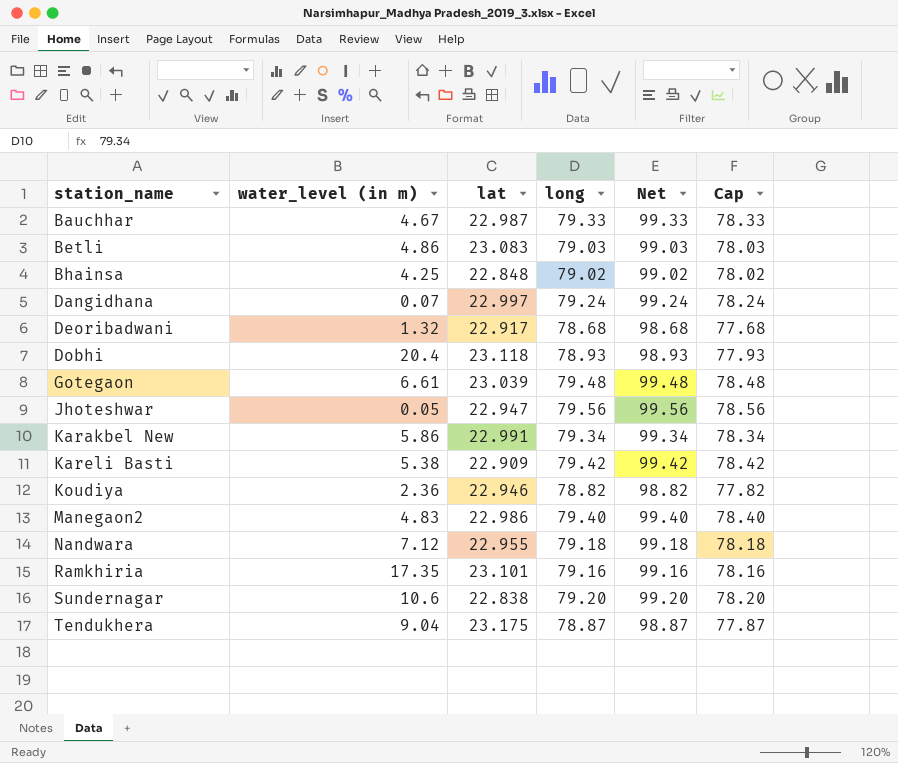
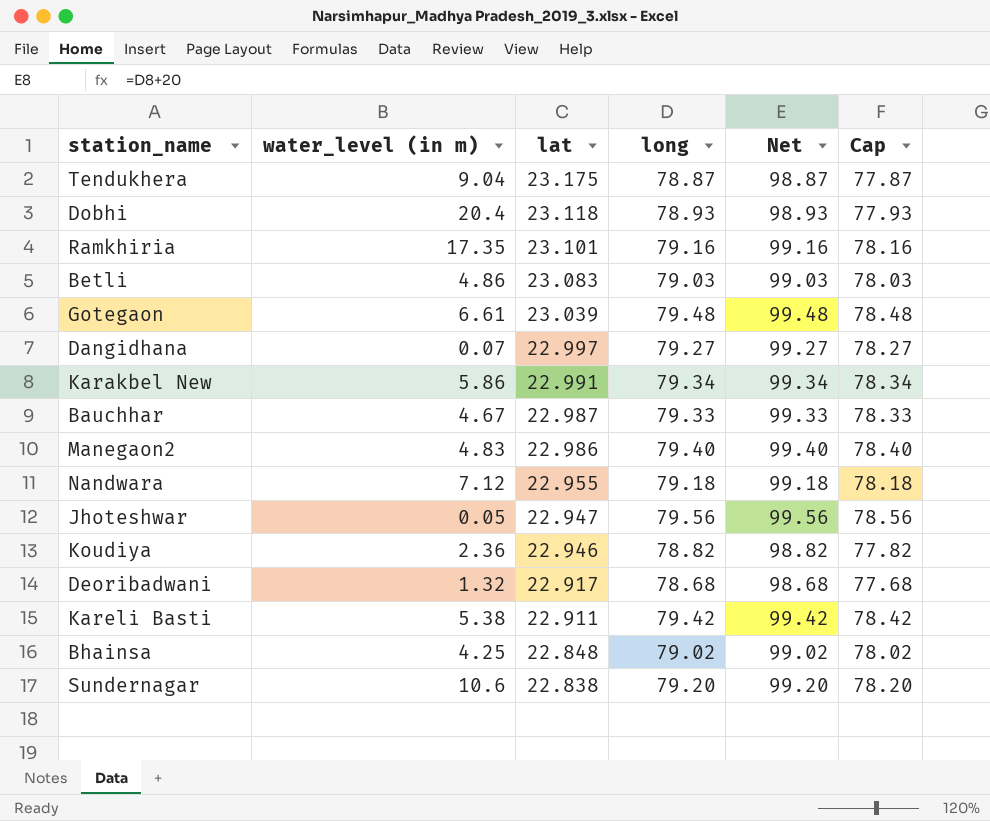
row order: station_name ascending -> lat descending
Dangidhana | long: 79.24 -> 79.27
Dangidhana | Net: 99.24 -> 99.27
Dangidhana | Cap: 78.24 -> 78.27
Kareli Basti | lat: 22.909 -> 22.911

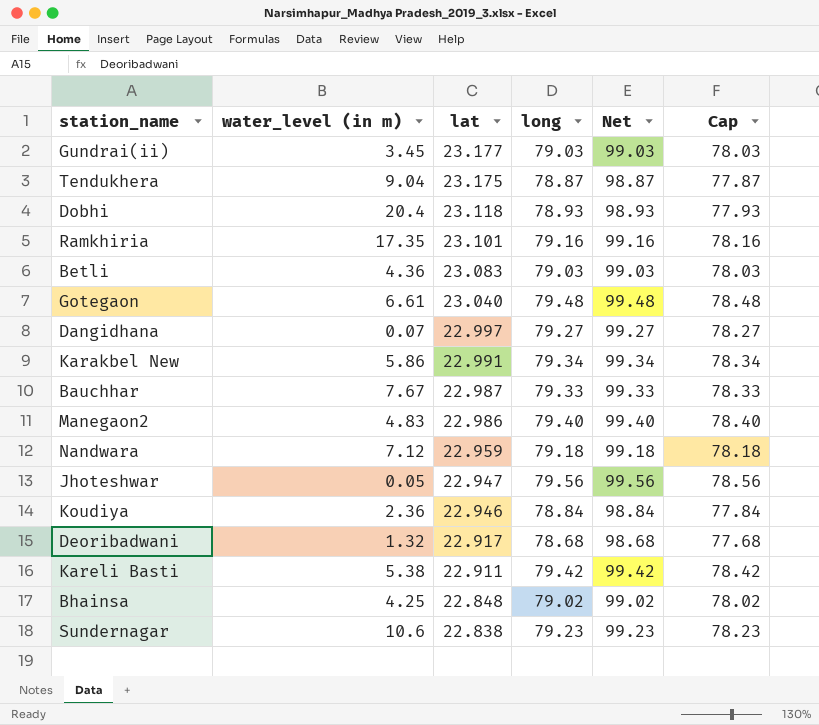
row Gundrai(ii): none -> 3.45 | 23.177 | 79.03 | 99.03 | 78.03
Betli | water_level (in m): 4.86 -> 4.36
Gotegaon | lat: 23.039 -> 23.040
Bauchhar | water_level (in m): 4.67 -> 7.67
Nandwara | lat: 22.955 -> 22.959
Koudiya | long: 78.82 -> 78.84
Koudiya | Net: 98.82 -> 98.84
Koudiya | Cap: 77.82 -> 77.84
Sundernagar | long: 79.20 -> 79.23
Sundernagar | Net: 99.20 -> 99.23
Sundernagar | Cap: 78.20 -> 78.23

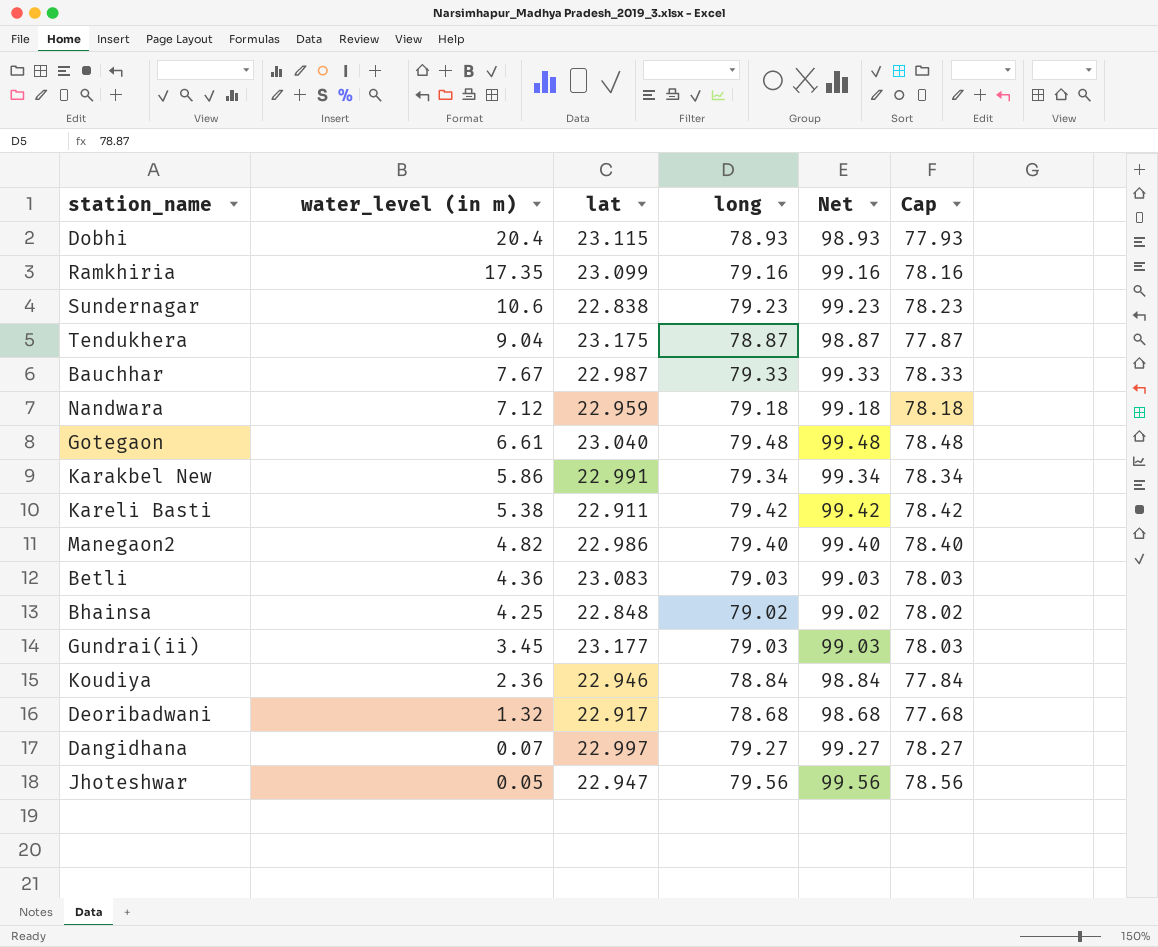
row order: lat descending -> water_level (in m) descending
Dobhi | lat: 23.118 -> 23.115
Ramkhiria | lat: 23.101 -> 23.099
Manegaon2 | water_level (in m): 4.83 -> 4.82

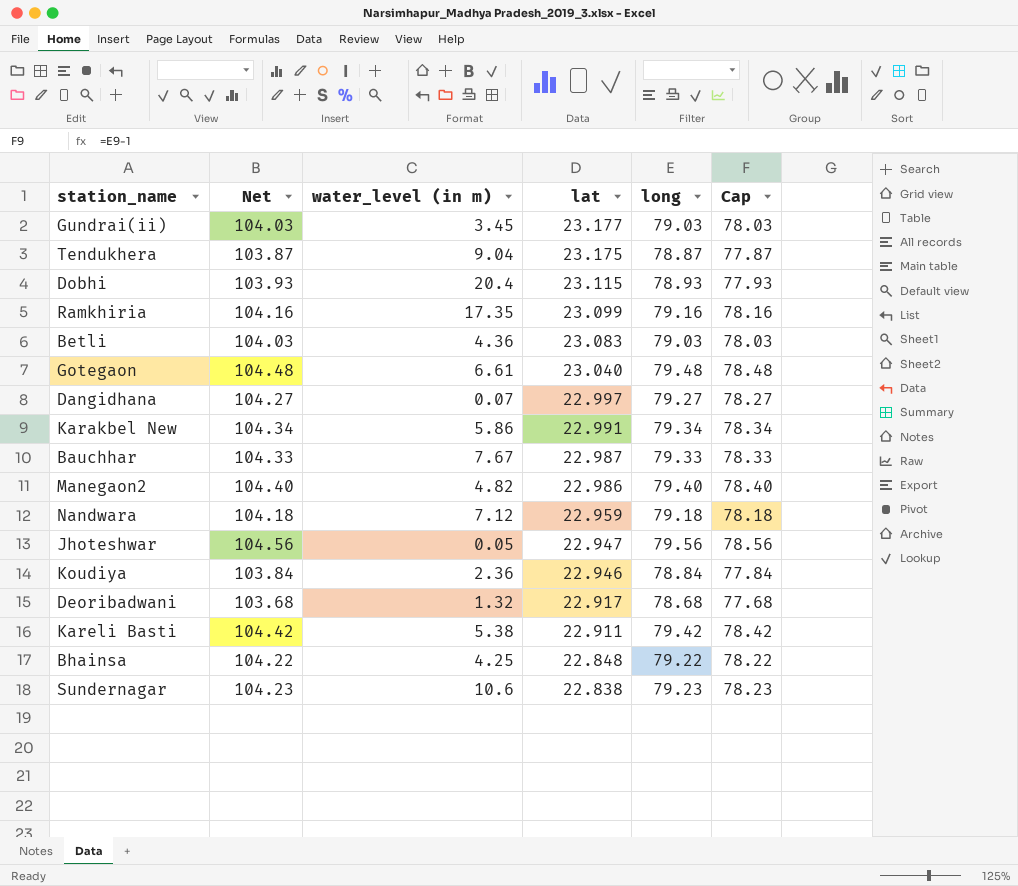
row order: water_level (in m) descending -> lat descending
column Net | formula: [long] + 20 -> [long] + 25
column Net | position: 5 -> 2
Bhainsa | long: 79.02 -> 79.22
Bhainsa | Cap: 78.02 -> 78.22

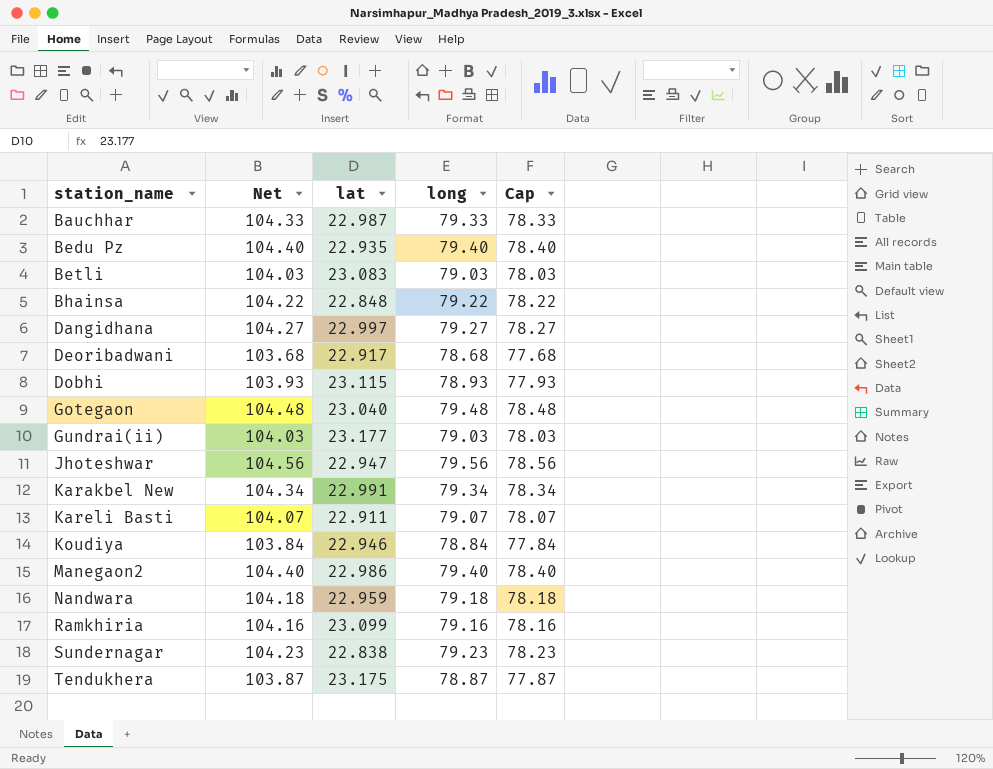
row order: lat descending -> station_name ascending
column water_level (in m) | position: 3 -> none
row Bedu Pz: none -> 104.40 | 22.935 | 79.40 | 78.40
Kareli Basti | Net: 104.42 -> 104.07
Kareli Basti | long: 79.42 -> 79.07
Kareli Basti | Cap: 78.42 -> 78.07

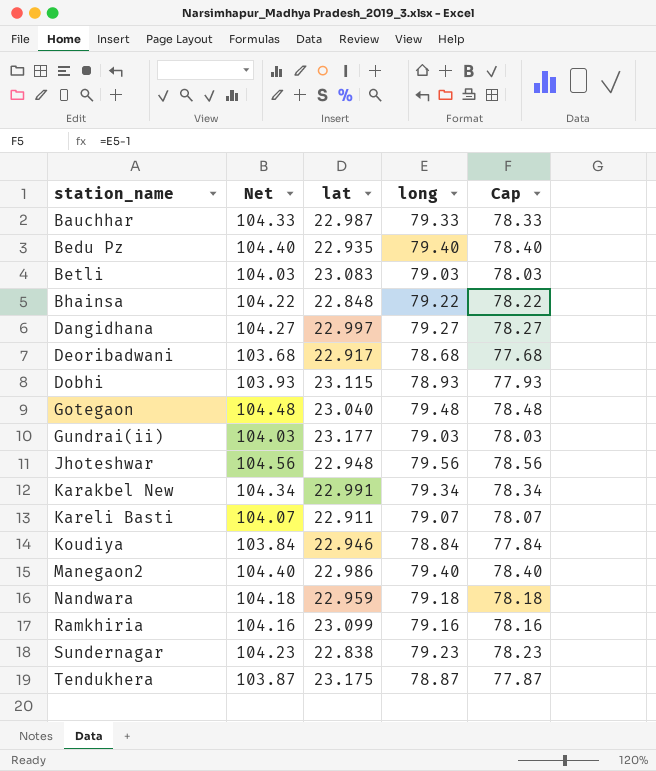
Jhoteshwar | lat: 22.947 -> 22.948

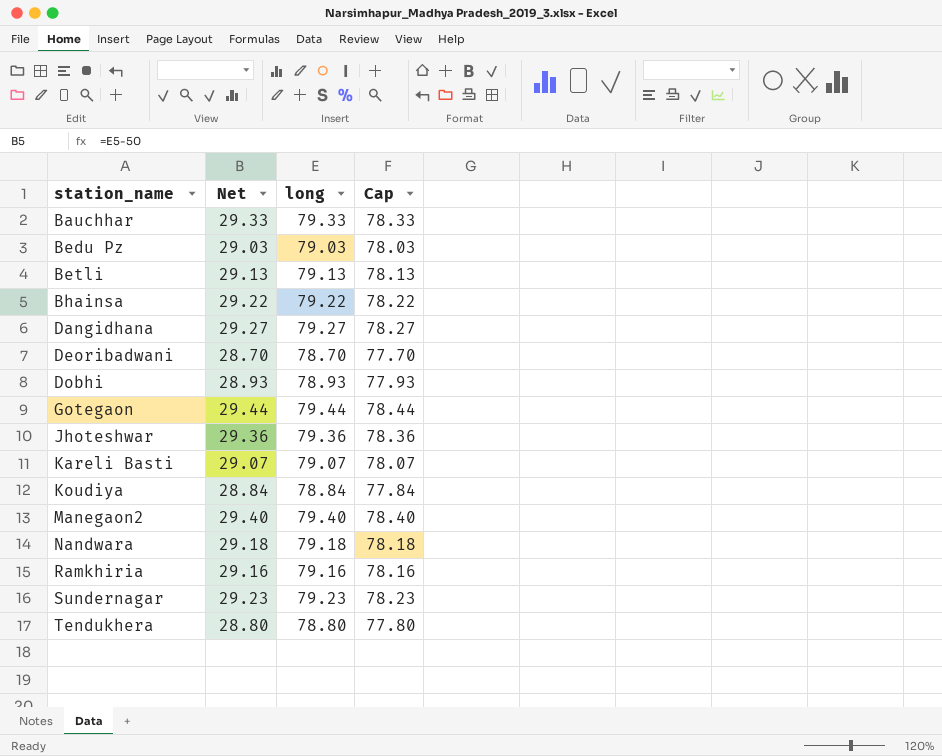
column lat | position: 3 -> none
column Net | formula: [long] + 25 -> [long] - 50
row Gundrai(ii): 104.03 | 23.177 | 79.03 | 78.03 -> none
row Karakbel New: 104.34 | 22.991 | 79.34 | 78.34 -> none
Bedu Pz | long: 79.40 -> 79.03
Bedu Pz | Cap: 78.40 -> 78.03
Betli | long: 79.03 -> 79.13
Betli | Cap: 78.03 -> 78.13
Deoribadwani | long: 78.68 -> 78.70
Deoribadwani | Cap: 77.68 -> 77.70
Gotegaon | long: 79.48 -> 79.44
Gotegaon | Cap: 78.48 -> 78.44
Jhoteshwar | long: 79.56 -> 79.36
Jhoteshwar | Cap: 78.56 -> 78.36
Tendukhera | long: 78.87 -> 78.80
Tendukhera | Cap: 77.87 -> 77.80

